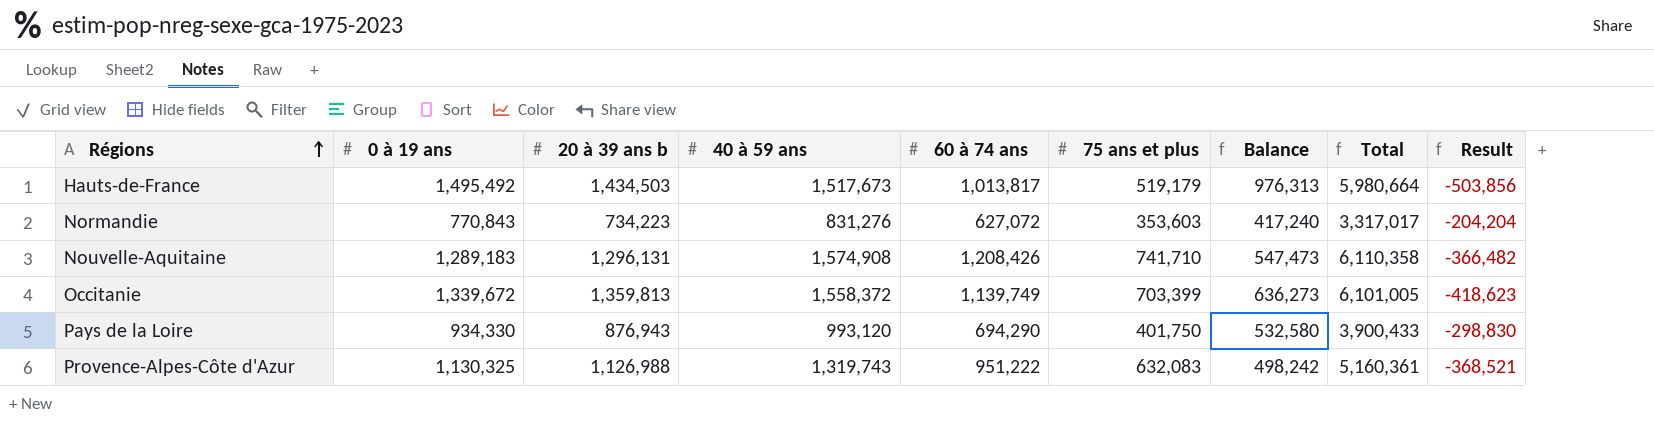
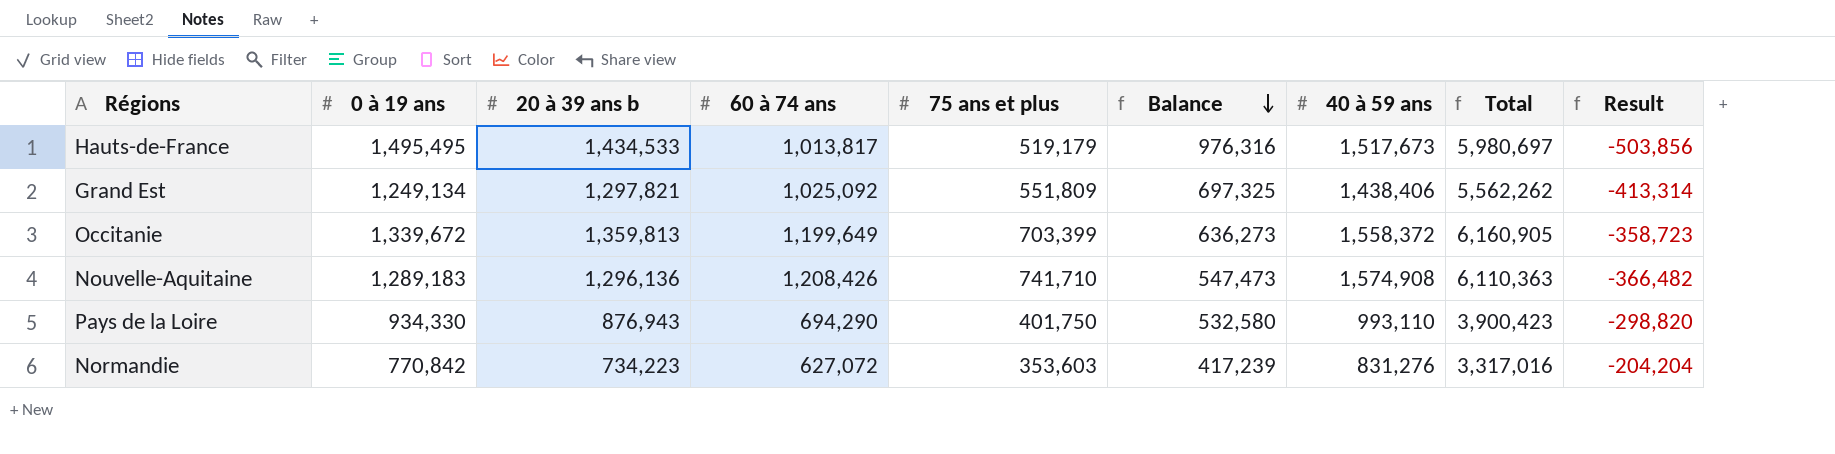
row order: Régions ascending -> Balance descending
column 40 à 59 ans | position: 4 -> 7
row Provence-Alpes-Côte d'Azur: 1,130,325 | 1,126,988 | 1,319,743 | 951,222 | 632,083 | 498,242 | 5,160,361 | -368,521 -> none
Hauts-de-France | 0 à 19 ans: 1,495,492 -> 1,495,495
Hauts-de-France | 20 à 39 ans b: 1,434,503 -> 1,434,533
Hauts-de-France | Balance: 976,313 -> 976,316
Hauts-de-France | Total: 5,980,664 -> 5,980,697
row Grand Est: none -> 1,249,134 | 1,297,821 | 1,025,092 | 551,809 | 697,325 | 1,438,406 | 5,562,262 | -413,314
Occitanie | 60 à 74 ans: 1,139,749 -> 1,199,649
Occitanie | Total: 6,101,005 -> 6,160,905
Occitanie | Result: -418,623 -> -358,723
Nouvelle-Aquitaine | 20 à 39 ans b: 1,296,131 -> 1,296,136
Nouvelle-Aquitaine | Total: 6,110,358 -> 6,110,363
Pays de la Loire | 40 à 59 ans: 993,120 -> 993,110
Pays de la Loire | Total: 3,900,433 -> 3,900,423
Pays de la Loire | Result: -298,830 -> -298,820
Normandie | 0 à 19 ans: 770,843 -> 770,842
Normandie | Balance: 417,240 -> 417,239
Normandie | Total: 3,317,017 -> 3,317,016

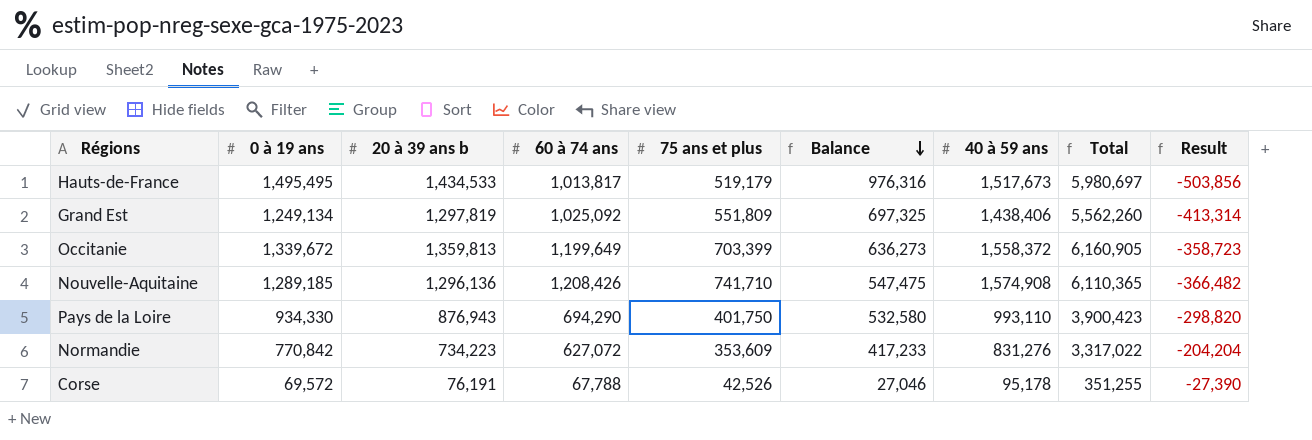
Grand Est | 20 à 39 ans b: 1,297,821 -> 1,297,819
Grand Est | Total: 5,562,262 -> 5,562,260
Nouvelle-Aquitaine | 0 à 19 ans: 1,289,183 -> 1,289,185
Nouvelle-Aquitaine | Balance: 547,473 -> 547,475
Nouvelle-Aquitaine | Total: 6,110,363 -> 6,110,365
Normandie | 75 ans et plus: 353,603 -> 353,609
Normandie | Balance: 417,239 -> 417,233
Normandie | Total: 3,317,016 -> 3,317,022
row Corse: none -> 69,572 | 76,191 | 67,788 | 42,526 | 27,046 | 95,178 | 351,255 | -27,390

